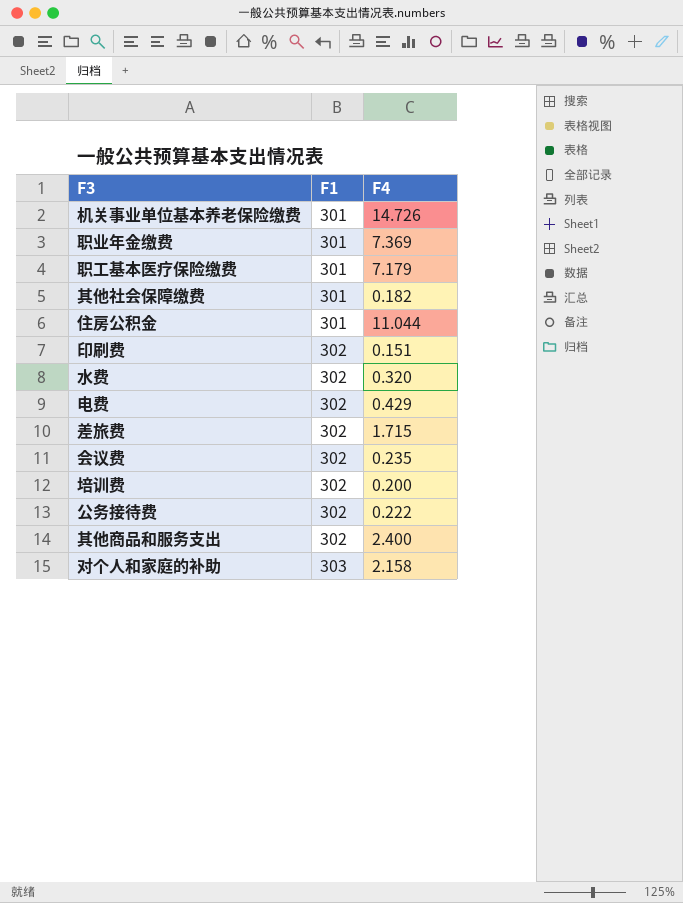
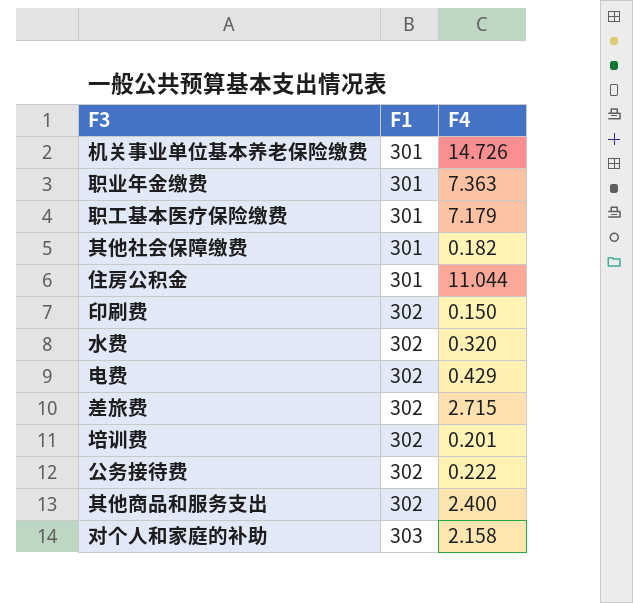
row 会议费: 302 | 0.235 -> none
职业年金缴费 | F4: 7.369 -> 7.363
印刷费 | F4: 0.151 -> 0.150
差旅费 | F4: 1.715 -> 2.715
培训费 | F4: 0.200 -> 0.201

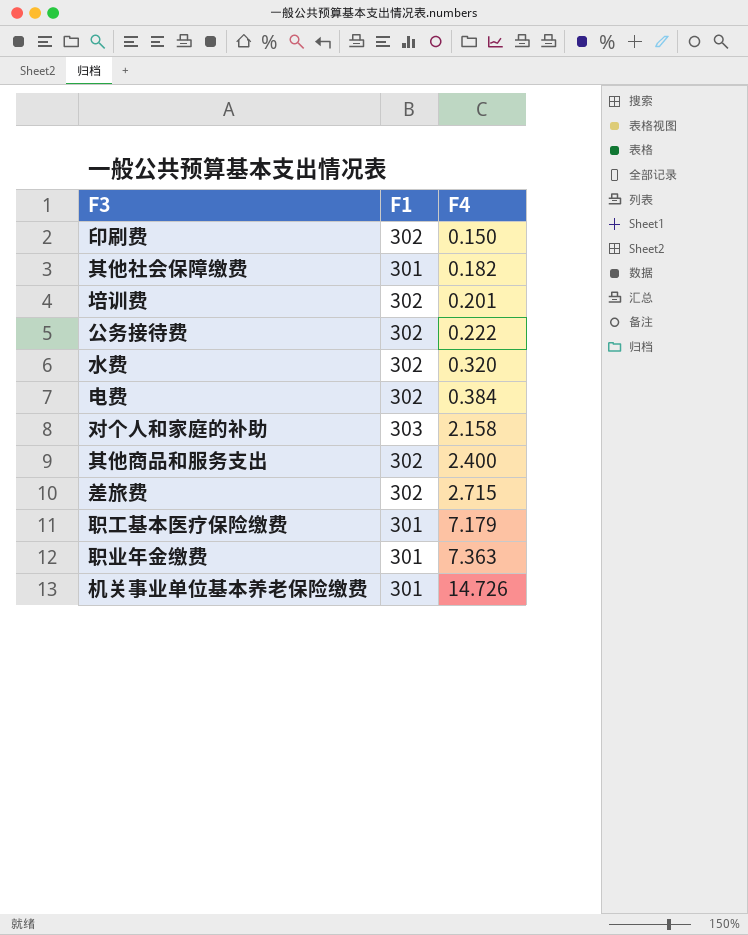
row order: F1 ascending -> F4 ascending
row 住房公积金: 301 | 11.044 -> none
电费 | F4: 0.429 -> 0.384

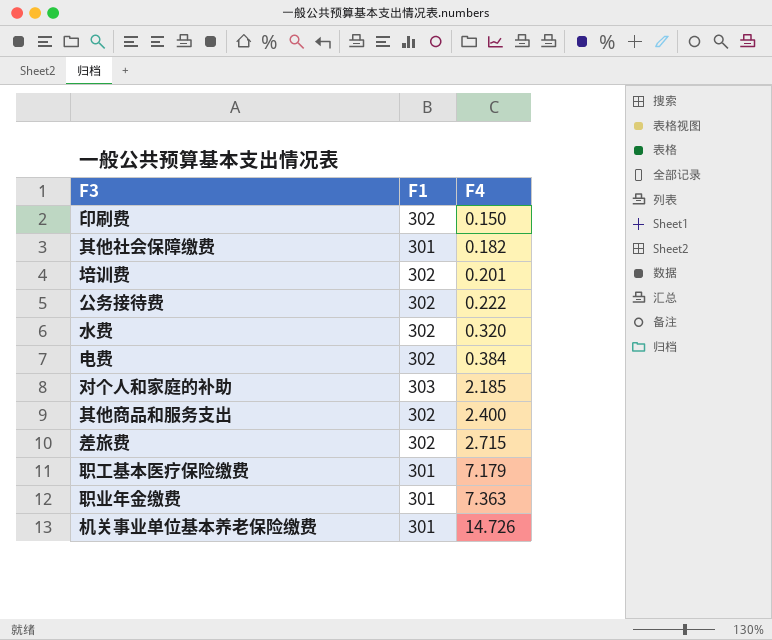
对个人和家庭的补助 | F4: 2.158 -> 2.185

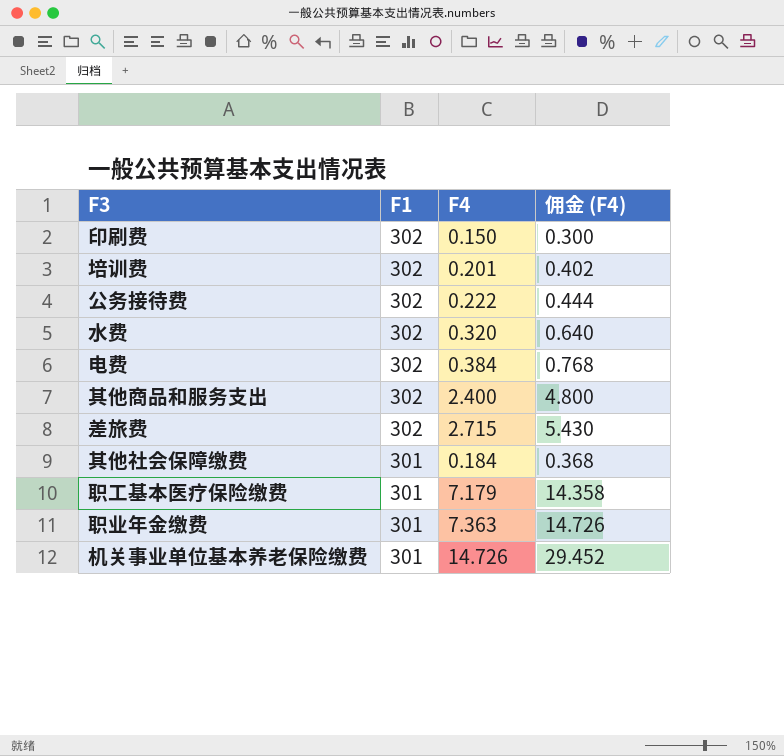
row order: F4 ascending -> F1 descending
column 佣金 (F4) | formula: none -> [F4] * 2
row 对个人和家庭的补助: 303 | 2.185 -> none
其他社会保障缴费 | F4: 0.182 -> 0.184

